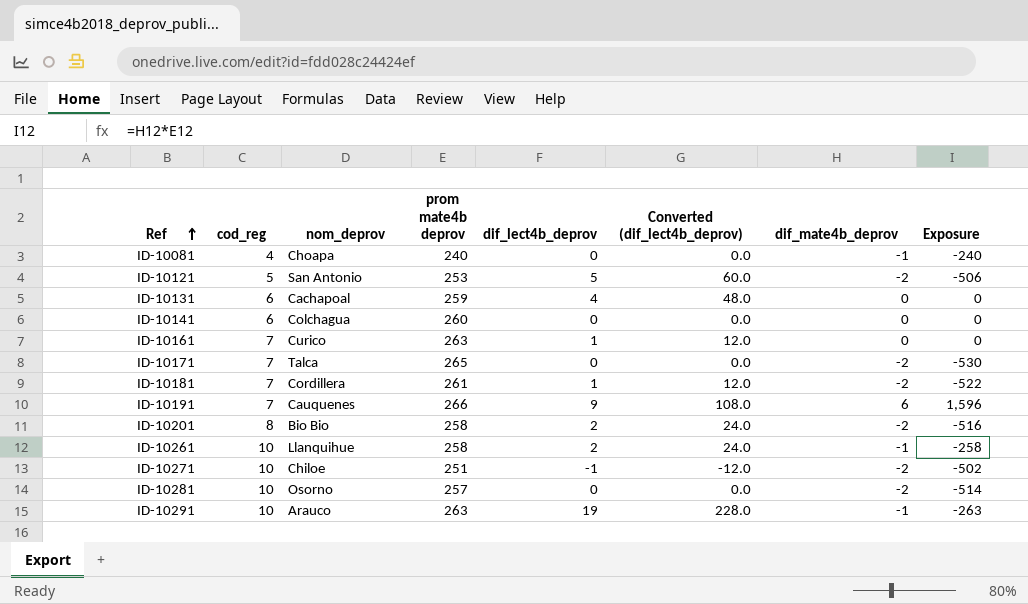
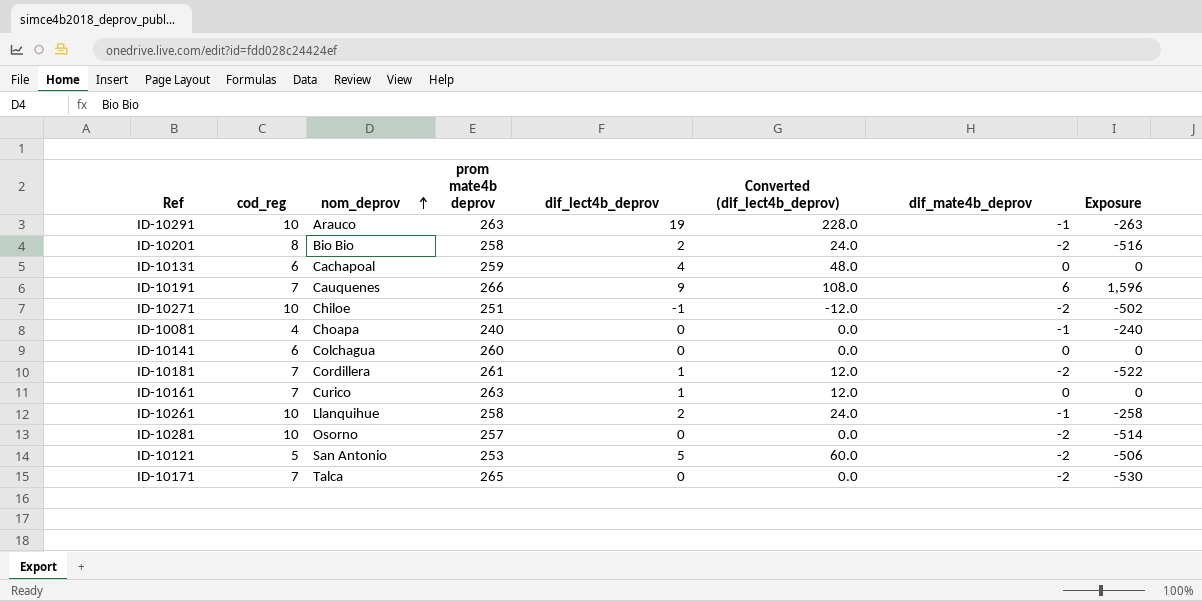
row order: Ref ascending -> nom_deprov ascending

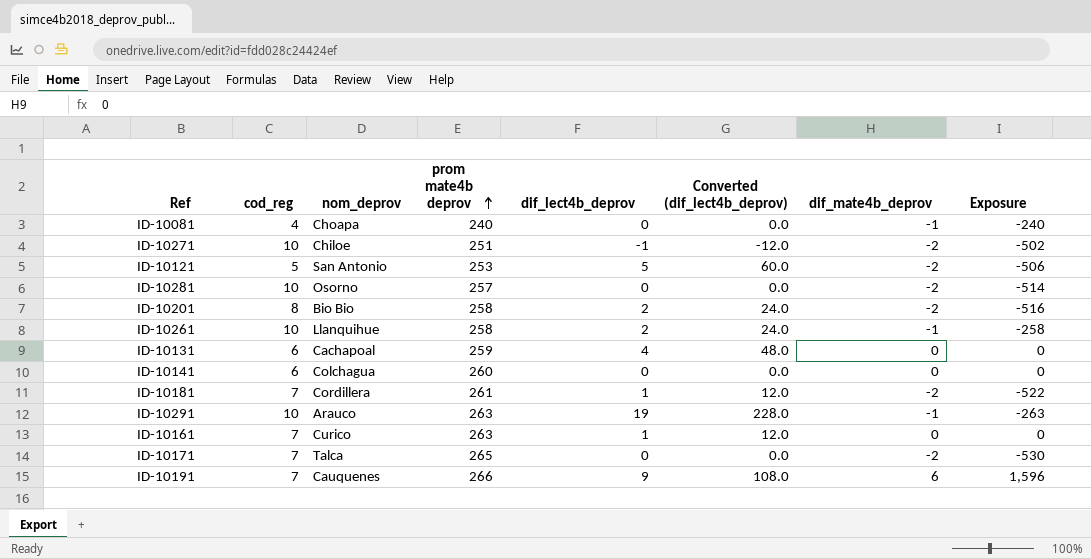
row order: nom_deprov ascending -> prom mate4b deprov ascending

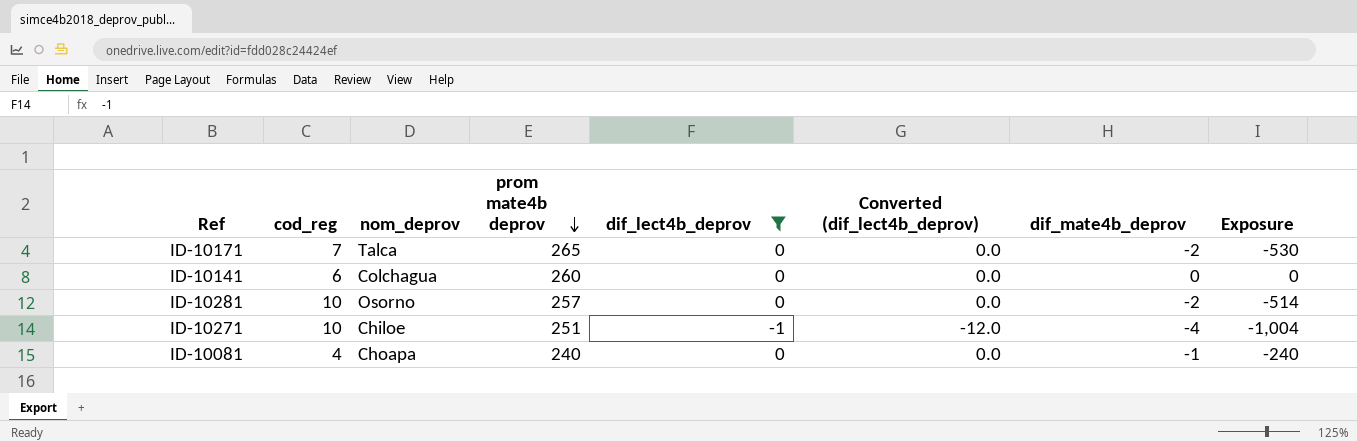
filter: none -> dif_lect4b_deprov <= 0
row order: prom mate4b deprov ascending -> prom mate4b deprov descending
ID-10271 | dif_mate4b_deprov: -2 -> -4
ID-10271 | Exposure: -502 -> -1,004

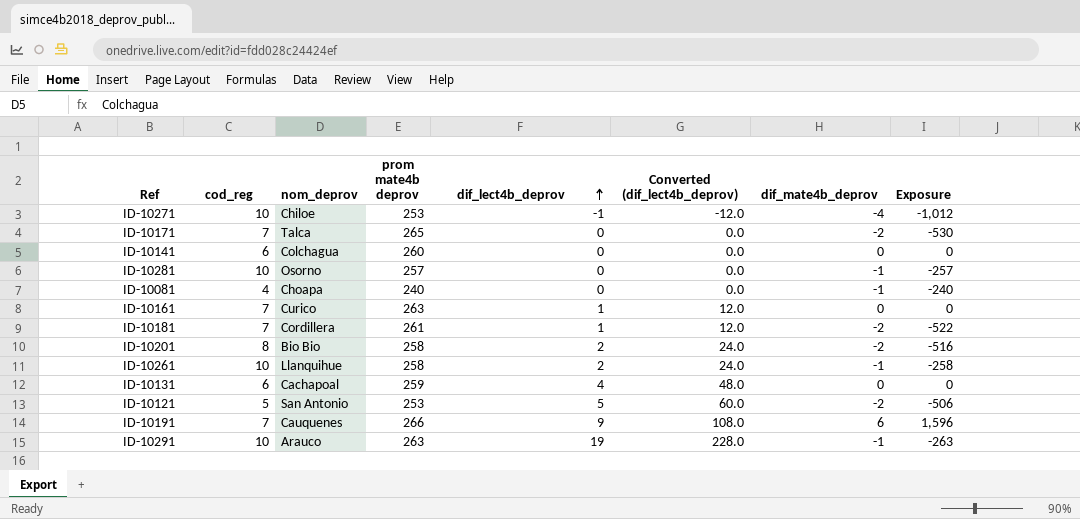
filter: dif_lect4b_deprov <= 0 -> none
row order: prom mate4b deprov descending -> dif_lect4b_deprov ascending
ID-10271 | prom mate4b deprov: 251 -> 253
ID-10271 | Exposure: -1,004 -> -1,012
ID-10281 | dif_mate4b_deprov: -2 -> -1
ID-10281 | Exposure: -514 -> -257

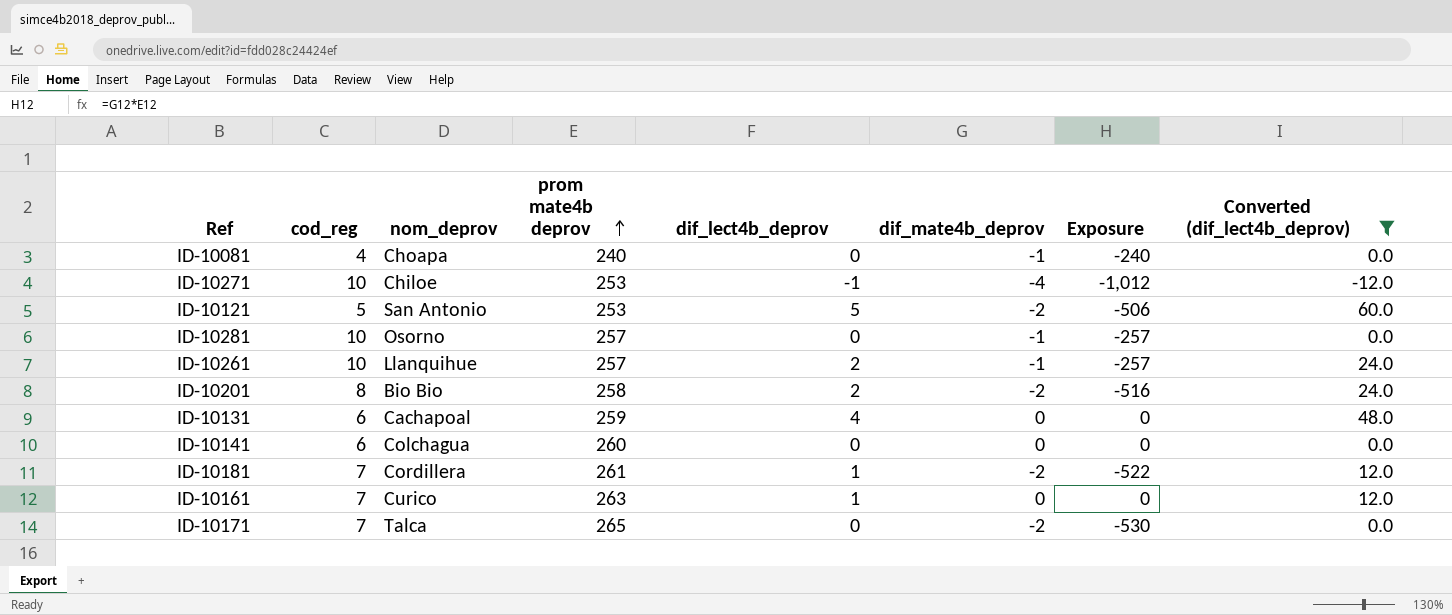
filter: none -> Converted (dif_lect4b_deprov) <= 60.0
row order: dif_lect4b_deprov ascending -> prom mate4b deprov ascending
column Converted (dif_lect4b_deprov) | position: 6 -> 8
ID-10261 | prom mate4b deprov: 258 -> 257
ID-10261 | Exposure: -258 -> -257

